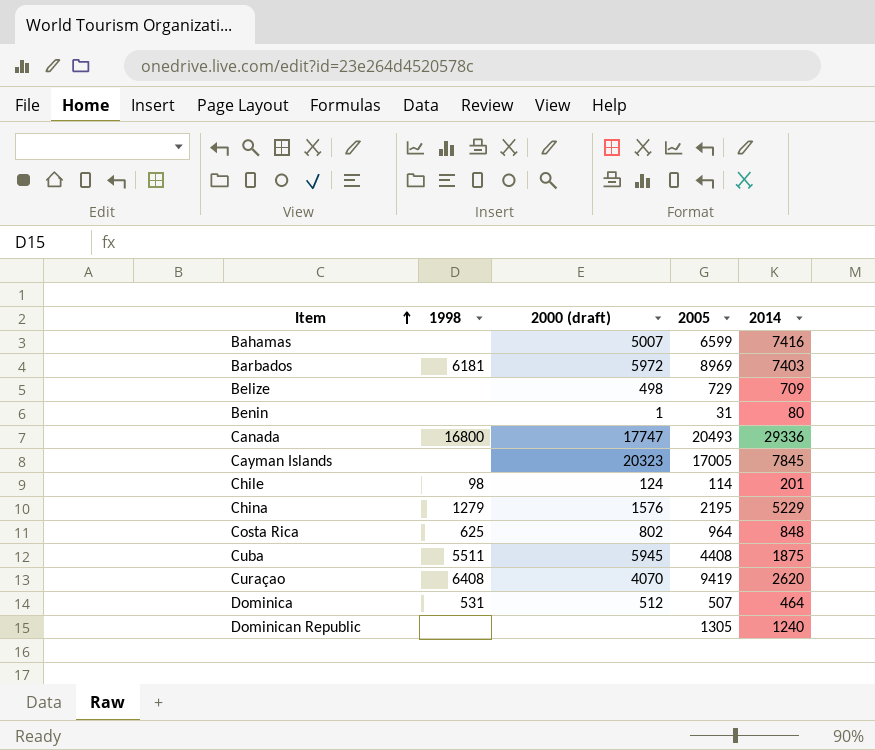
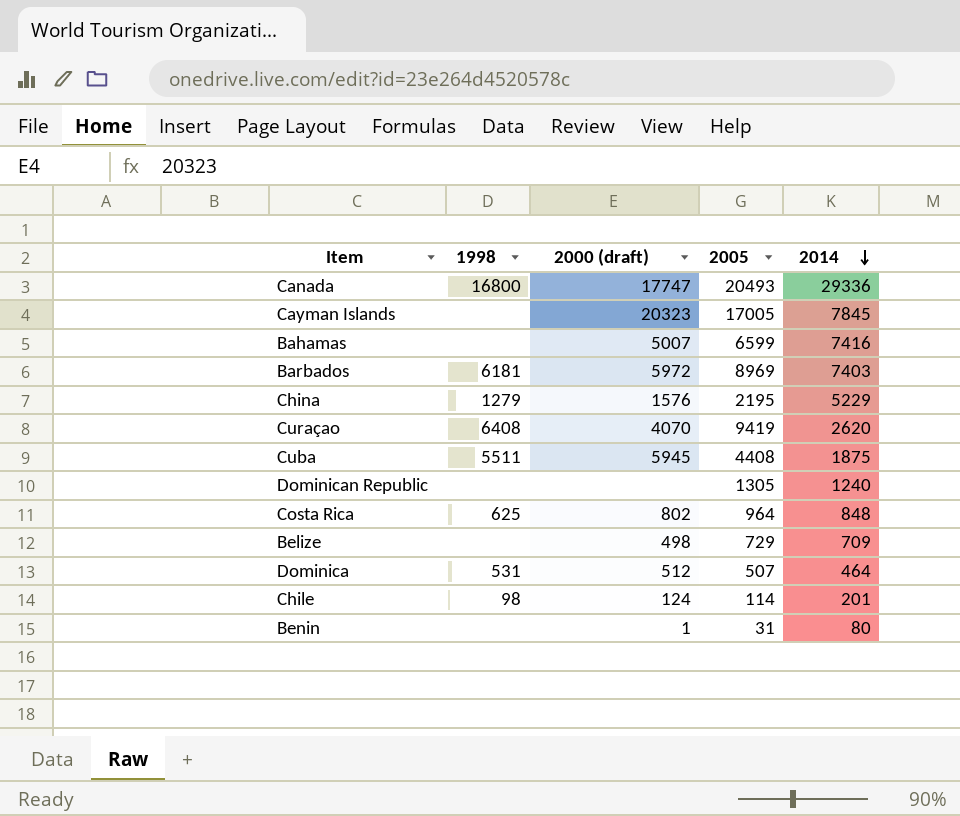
row order: Item ascending -> 2014 descending

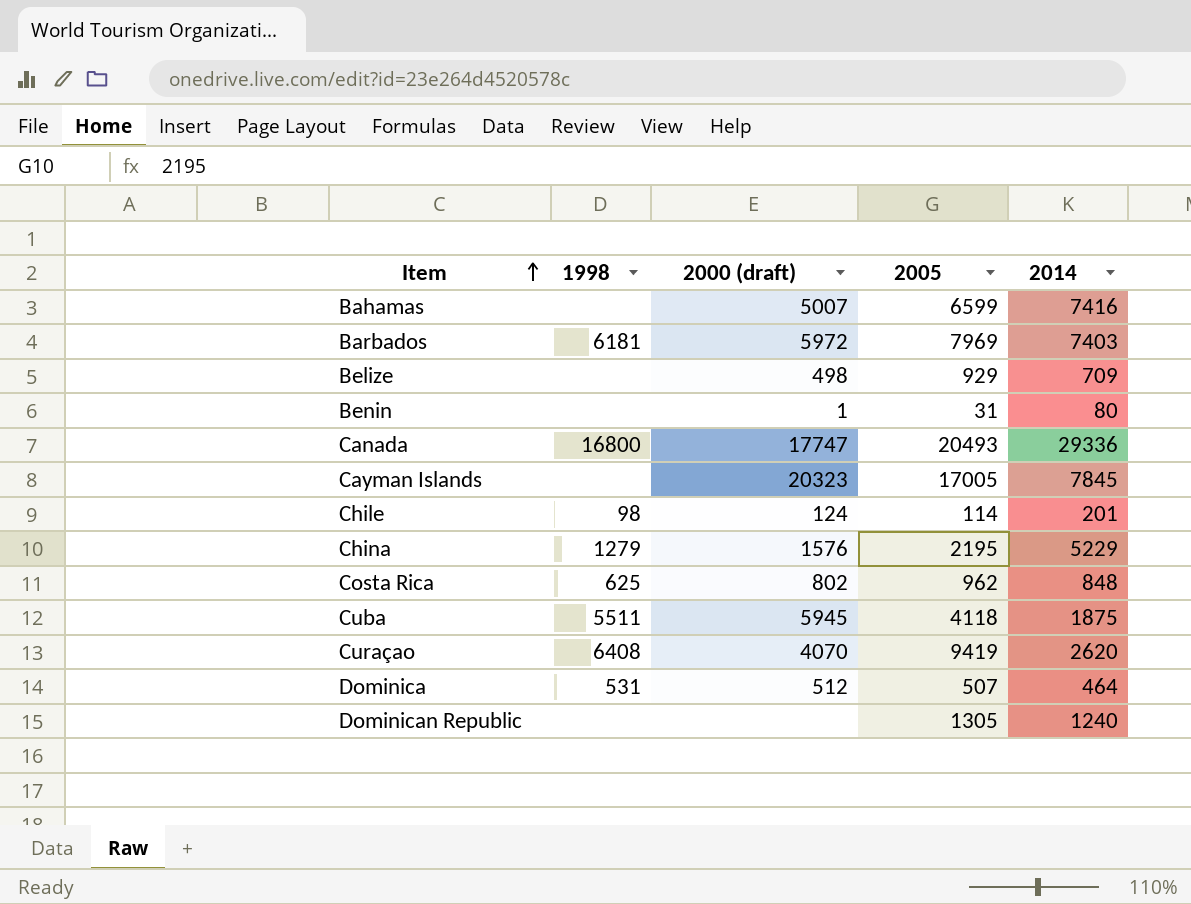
row order: 2014 descending -> Item ascending
Barbados | 2005: 8969 -> 7969
Belize | 2005: 729 -> 929
Costa Rica | 2005: 964 -> 962
Cuba | 2005: 4408 -> 4118

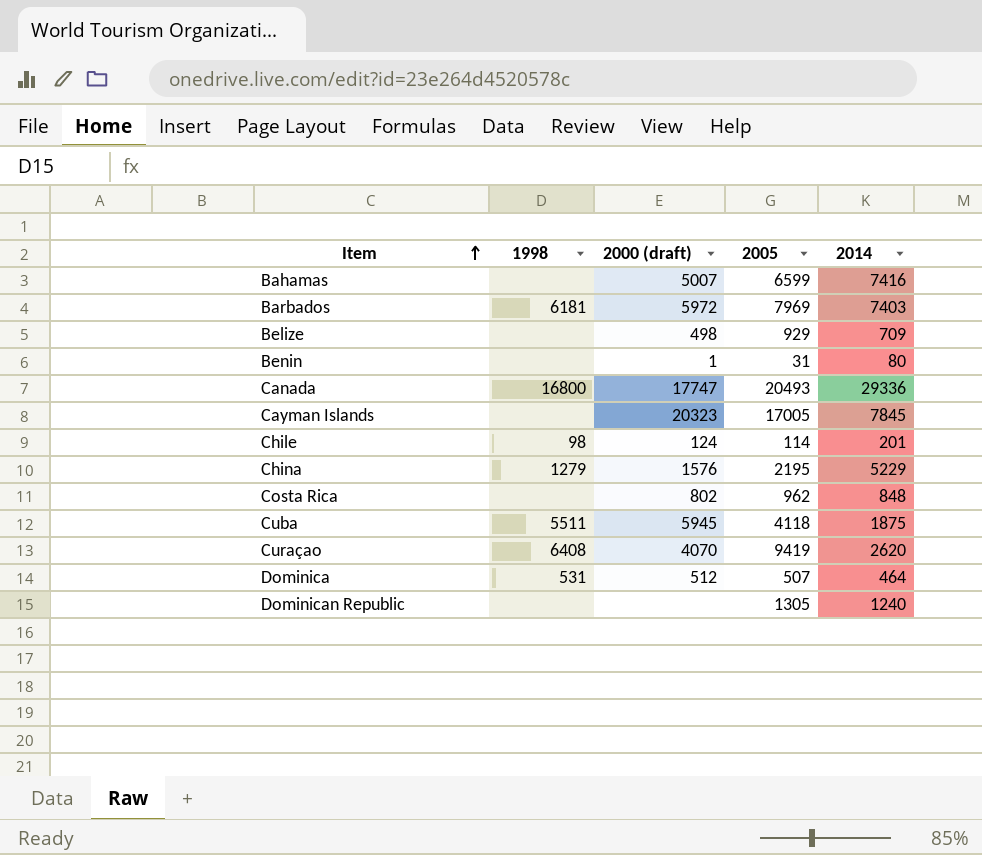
Costa Rica | 1998: 625 -> none

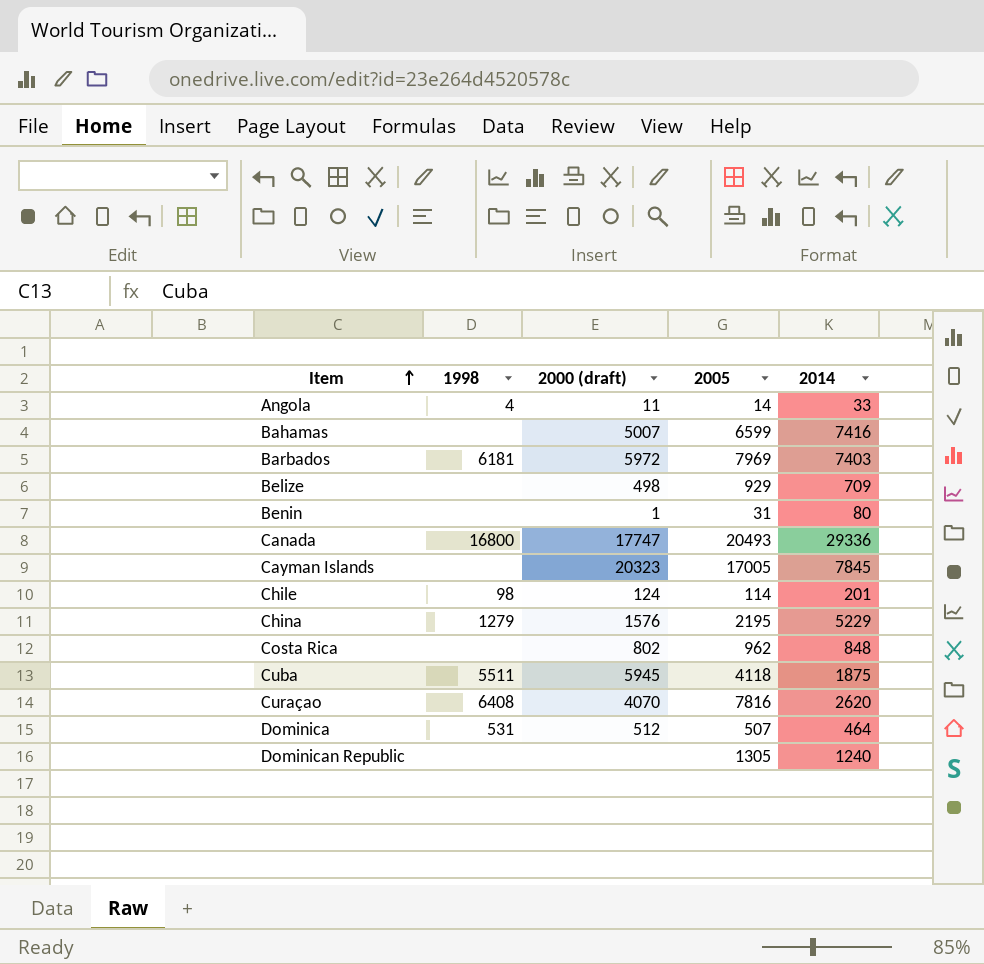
row Angola: none -> 4 | 11 | 14 | 33
Curaçao | 2005: 9419 -> 7816

